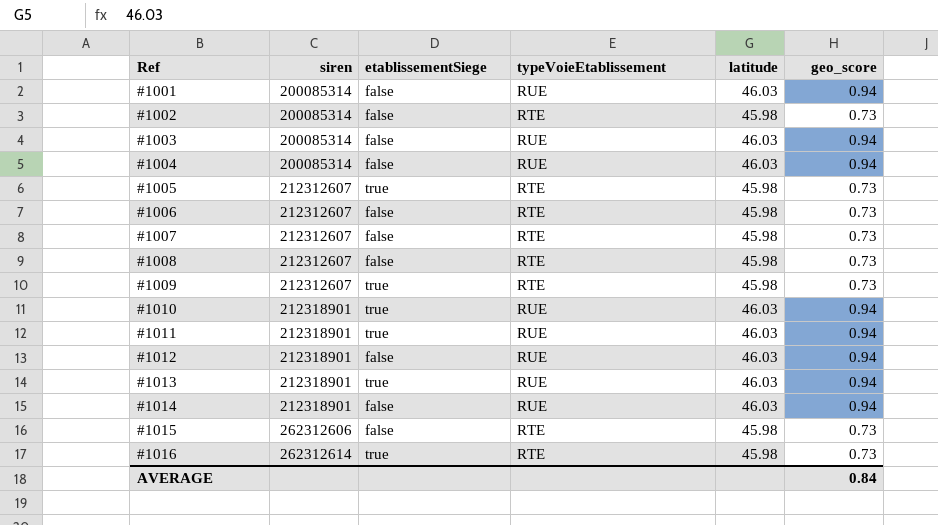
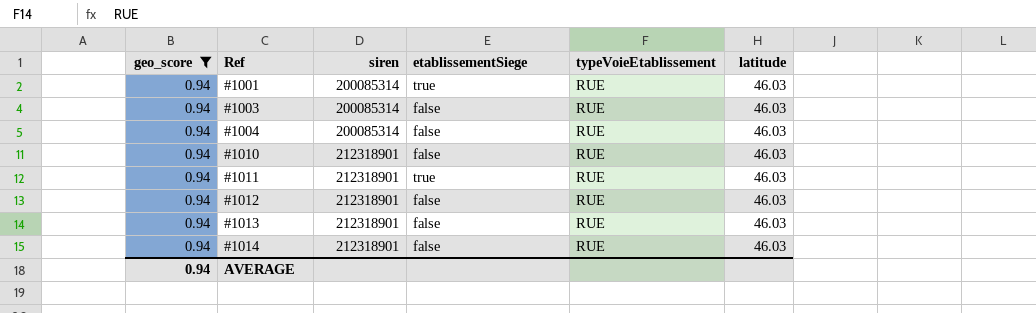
filter: none -> geo_score = 0.94
column geo_score | position: 6 -> 1
#1001 | etablissementSiege: false -> true
#1010 | etablissementSiege: true -> false
#1013 | etablissementSiege: true -> false
AVERAGE | geo_score: 0.84 -> 0.94

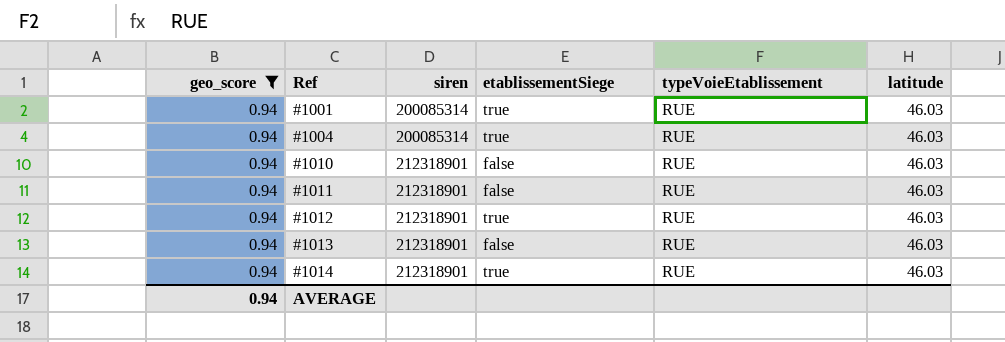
row #1003: 0.94 | 200085314 | false | RUE | 46.03 -> none
#1004 | etablissementSiege: false -> true
#1011 | etablissementSiege: true -> false
#1012 | etablissementSiege: false -> true
#1014 | etablissementSiege: false -> true

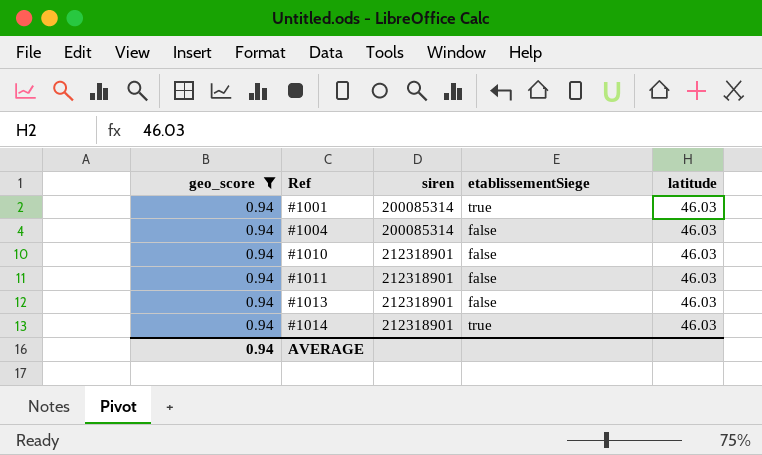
column typeVoieEtablissement | position: 5 -> none
row #1012: 0.94 | 212318901 | true | RUE | 46.03 -> none
#1004 | etablissementSiege: true -> false

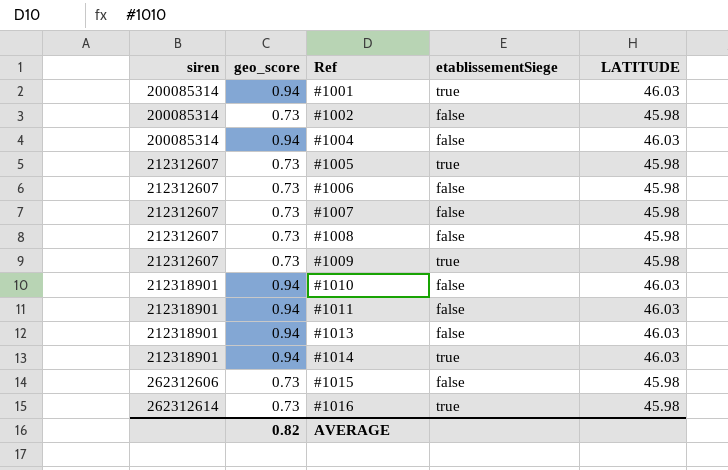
filter: geo_score = 0.94 -> none
column siren | position: 3 -> 1
column name: latitude -> LATITUDE
AVERAGE | geo_score: 0.94 -> 0.82

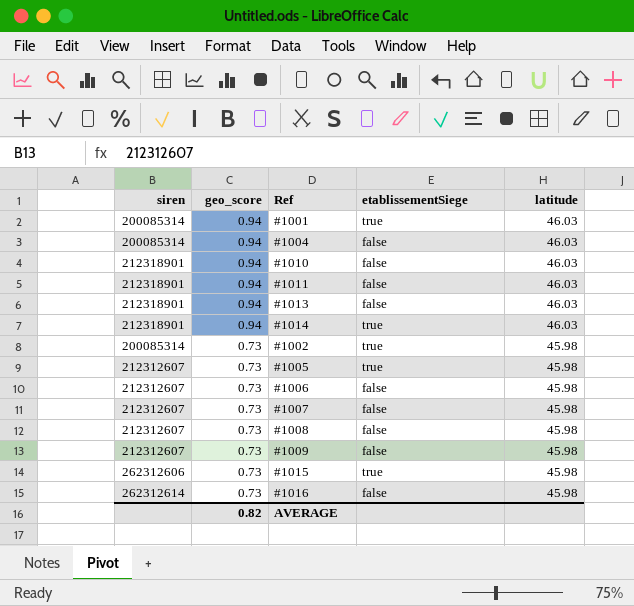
row order: siren ascending -> geo_score descending
column name: LATITUDE -> latitude
#1002 | etablissementSiege: false -> true
#1009 | etablissementSiege: true -> false
#1015 | etablissementSiege: false -> true
#1016 | etablissementSiege: true -> false

